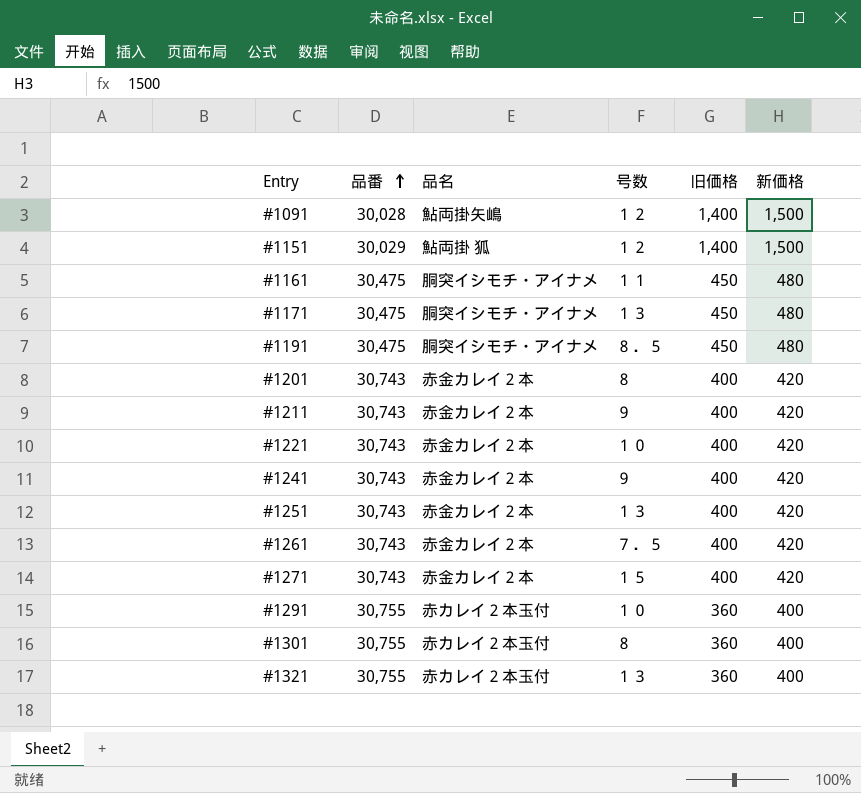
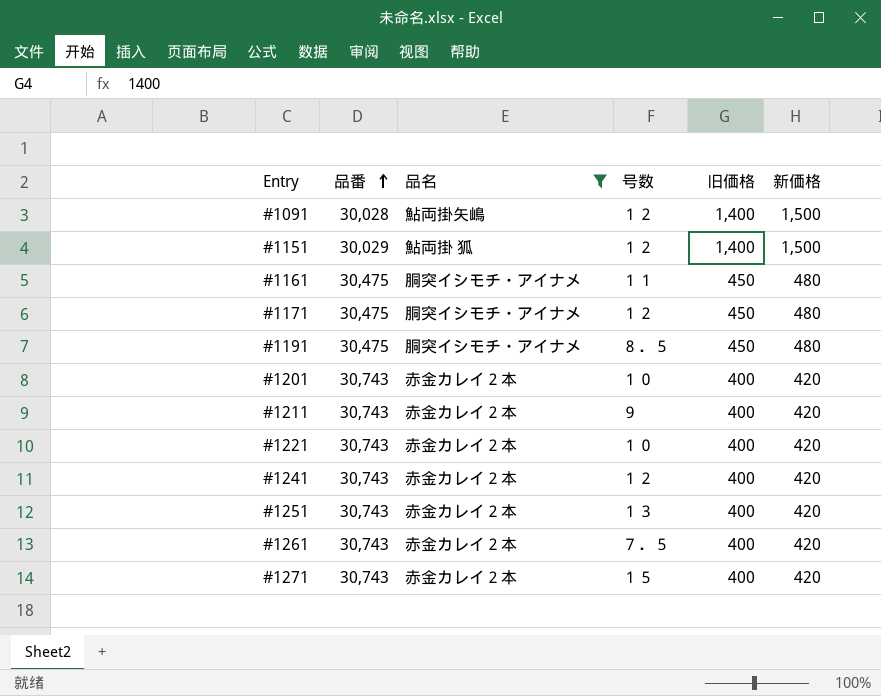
filter: none -> 品名 != 赤カレイ２本玉付
#1171 | 号数: １３ -> １２
#1201 | 号数: ８ -> １０
#1241 | 号数: ９ -> １２

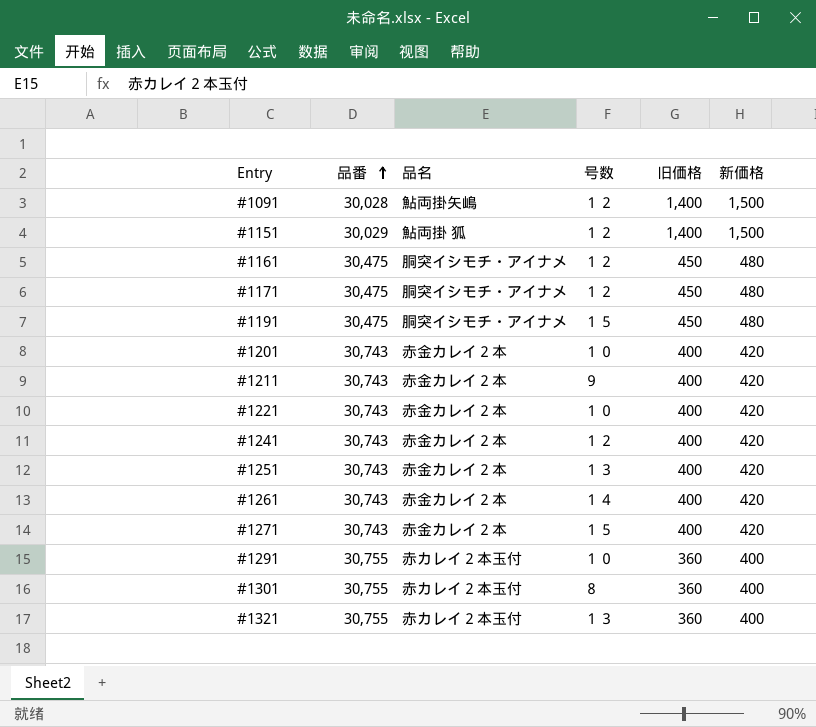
filter: 品名 != 赤カレイ２本玉付 -> none
#1161 | 号数: １１ -> １２
#1191 | 号数: ８．５ -> １５
#1261 | 号数: ７．５ -> １４

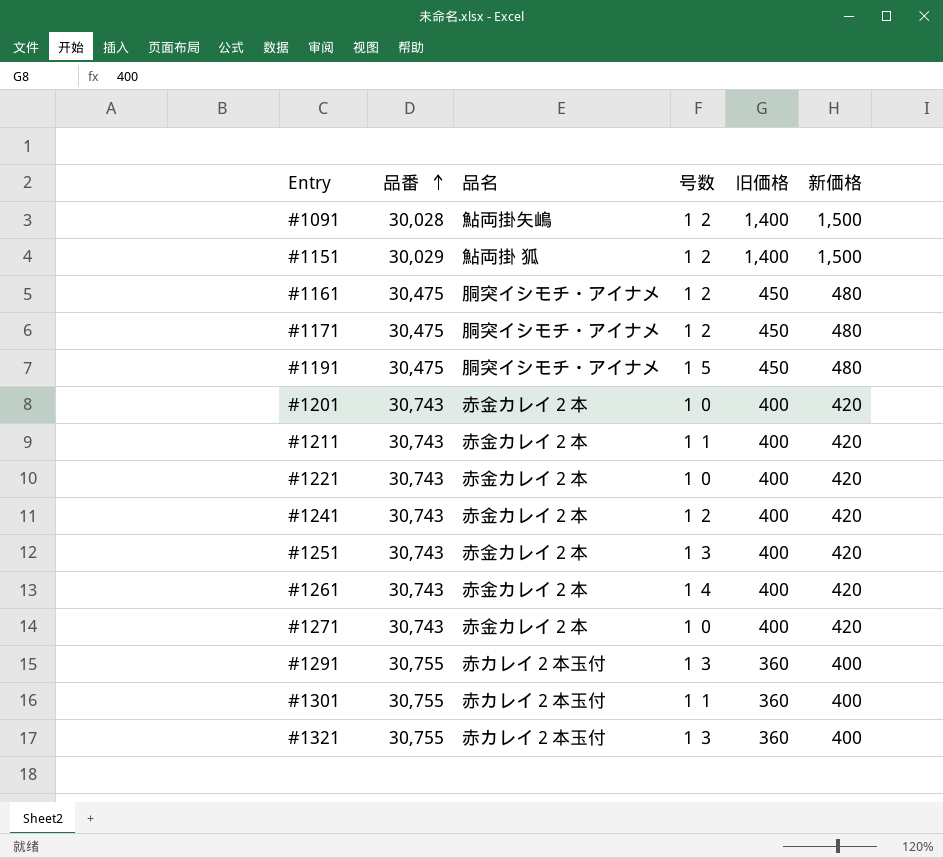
#1211 | 号数: ９ -> １１
#1271 | 号数: １５ -> １０
#1291 | 号数: １０ -> １３
#1301 | 号数: ８ -> １１

